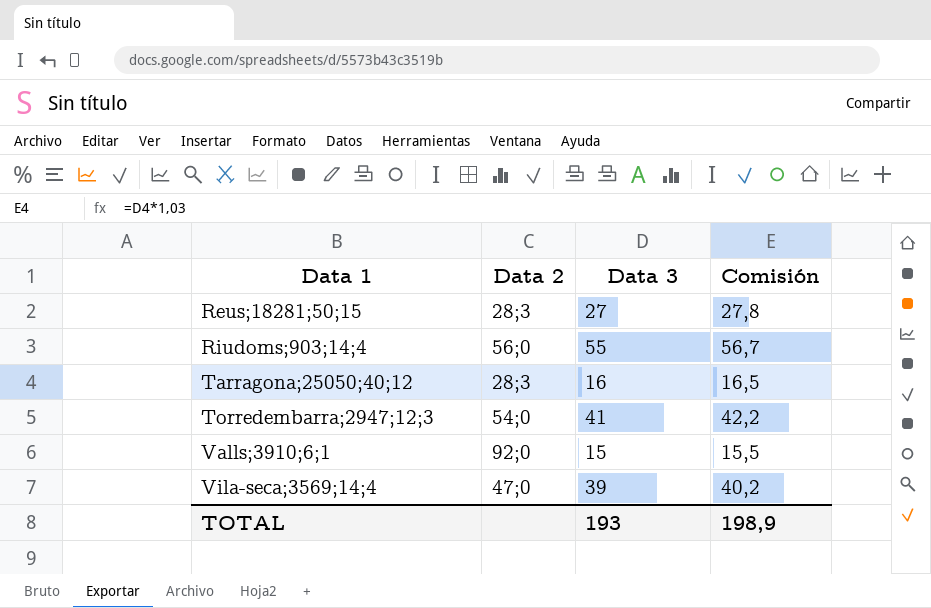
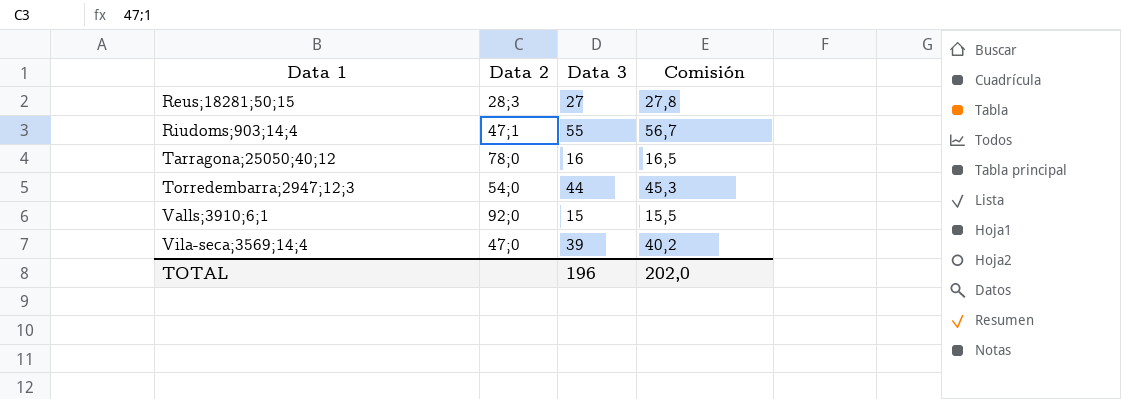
Riudoms;903;14;4 | Data 2: 56;0 -> 47;1
Tarragona;25050;40;12 | Data 2: 28;3 -> 78;0
Torredembarra;2947;12;3 | Data 3: 41 -> 44
Torredembarra;2947;12;3 | Comisión: 42,2 -> 45,3
TOTAL | Data 3: 193 -> 196
TOTAL | Comisión: 198,9 -> 202,0

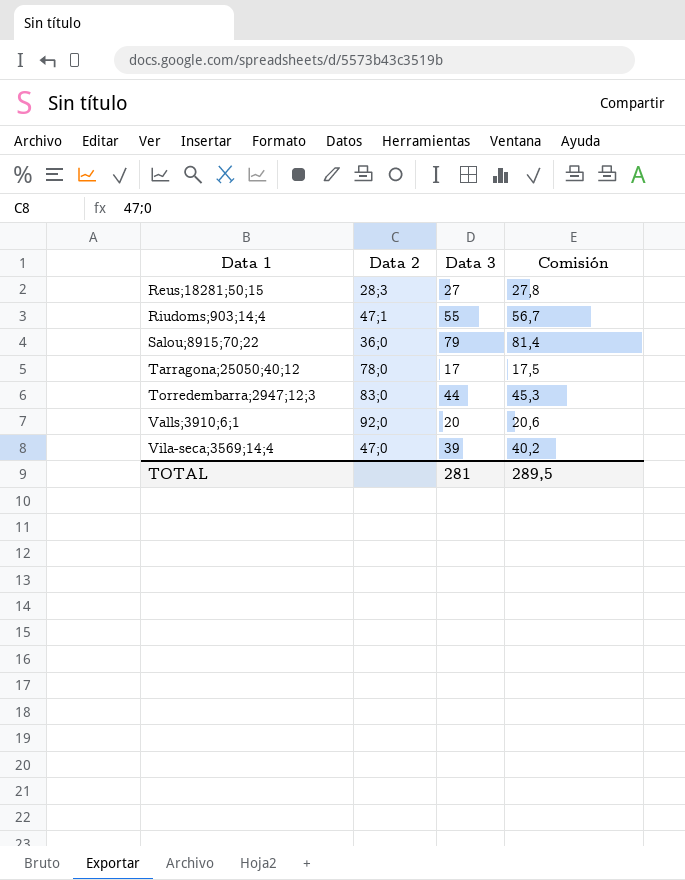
row Salou;8915;70;22: none -> 36;0 | 79 | 81,4
Tarragona;25050;40;12 | Data 3: 16 -> 17
Tarragona;25050;40;12 | Comisión: 16,5 -> 17,5
Torredembarra;2947;12;3 | Data 2: 54;0 -> 83;0
Valls;3910;6;1 | Data 3: 15 -> 20
Valls;3910;6;1 | Comisión: 15,5 -> 20,6
TOTAL | Data 3: 196 -> 281
TOTAL | Comisión: 202,0 -> 289,5

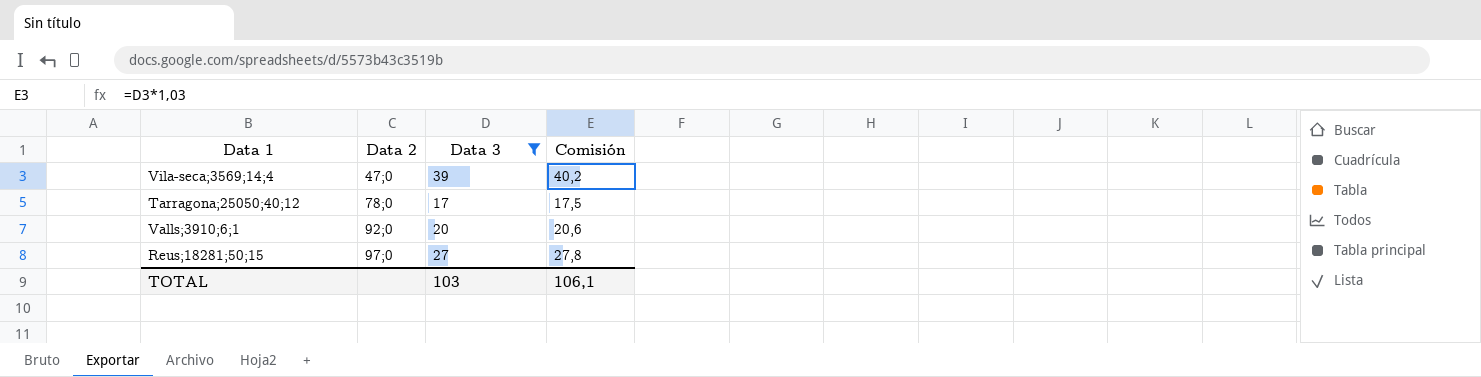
filter: none -> Data 3 <= 39
row order: Data 1 ascending -> Data 2 ascending
Reus;18281;50;15 | Data 2: 28;3 -> 97;0
TOTAL | Data 3: 281 -> 103
TOTAL | Comisión: 289,5 -> 106,1

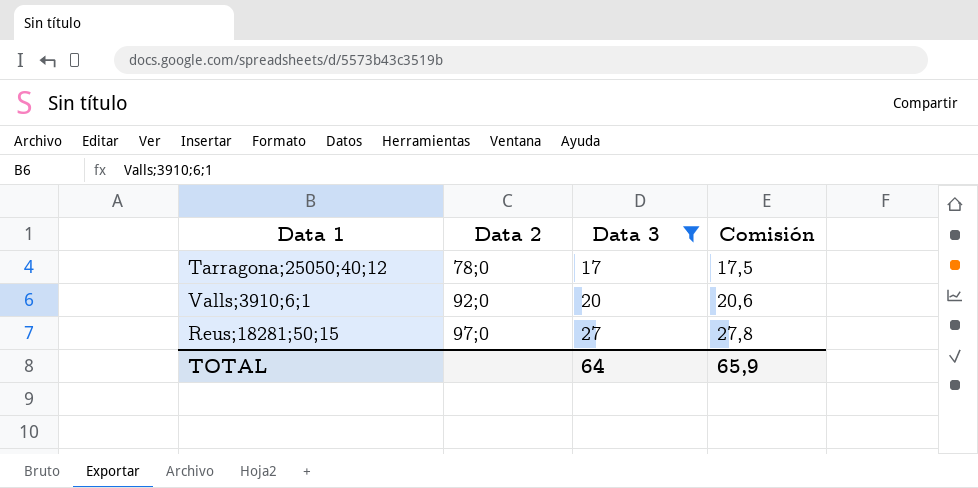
row Vila-seca;3569;14;4: 47;0 | 39 | 40,2 -> none
TOTAL | Data 3: 103 -> 64
TOTAL | Comisión: 106,1 -> 65,9

